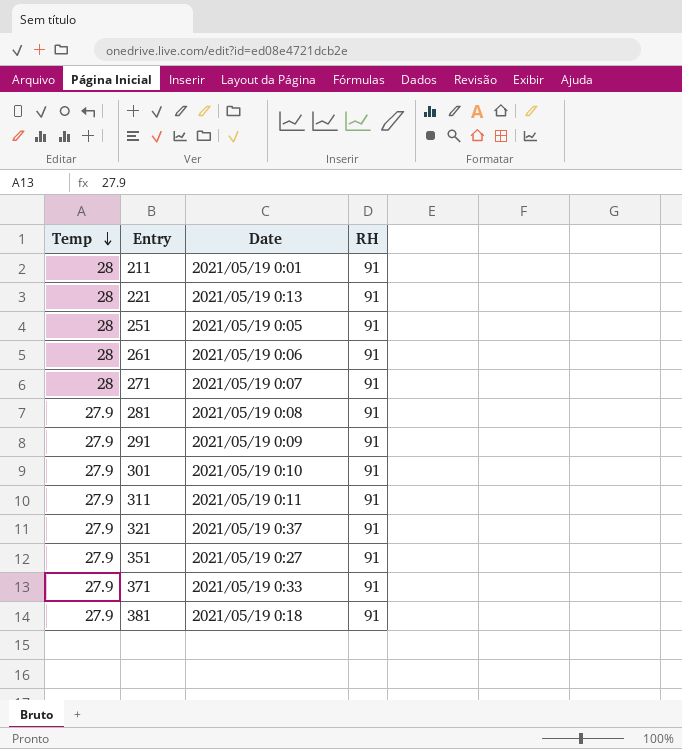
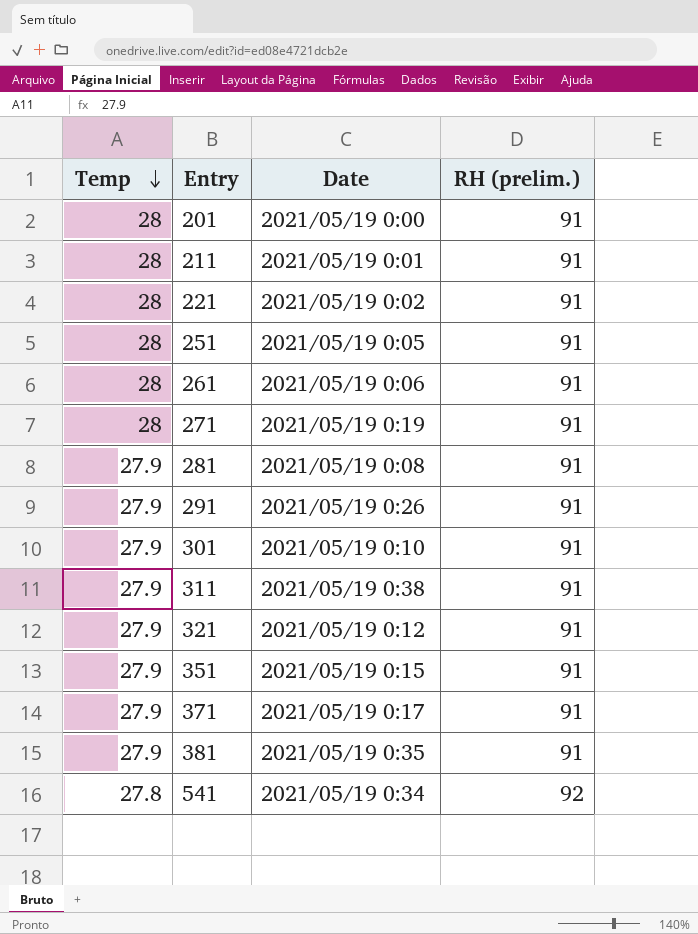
column name: RH -> RH (prelim.)
row 201: none -> 28 | 2021/05/19 0:00 | 91
221 | Date: 2021/05/19 0:13 -> 2021/05/19 0:02
271 | Date: 2021/05/19 0:07 -> 2021/05/19 0:19
291 | Date: 2021/05/19 0:09 -> 2021/05/19 0:26
311 | Date: 2021/05/19 0:11 -> 2021/05/19 0:38
321 | Date: 2021/05/19 0:37 -> 2021/05/19 0:12
351 | Date: 2021/05/19 0:27 -> 2021/05/19 0:15
371 | Date: 2021/05/19 0:33 -> 2021/05/19 0:17
381 | Date: 2021/05/19 0:18 -> 2021/05/19 0:35
row 541: none -> 27.8 | 2021/05/19 0:34 | 92

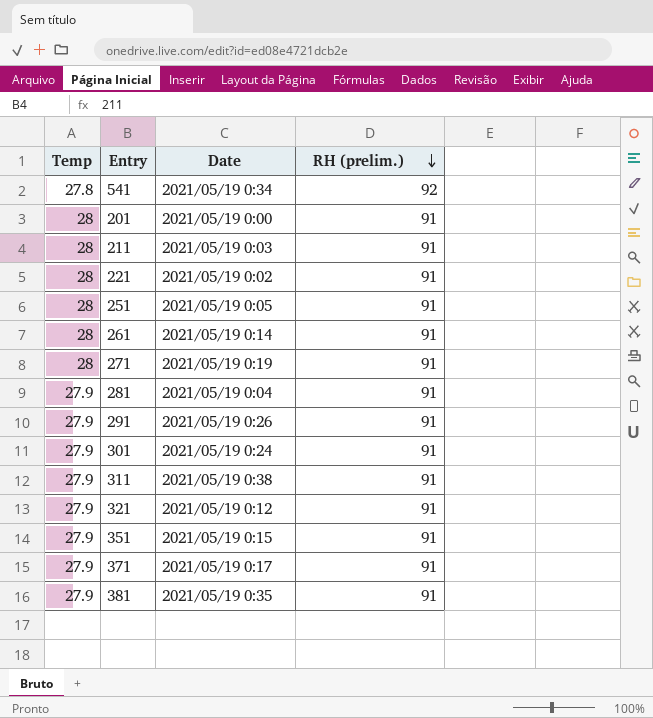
row order: Temp descending -> RH (prelim.) descending
211 | Date: 2021/05/19 0:01 -> 2021/05/19 0:03
261 | Date: 2021/05/19 0:06 -> 2021/05/19 0:14
281 | Date: 2021/05/19 0:08 -> 2021/05/19 0:04
301 | Date: 2021/05/19 0:10 -> 2021/05/19 0:24

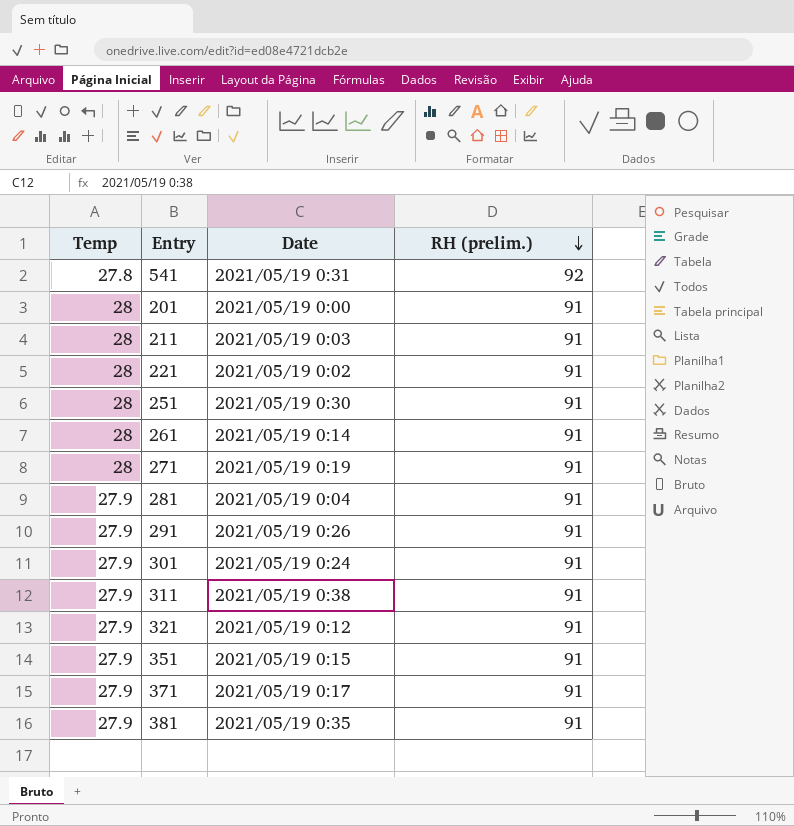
541 | Date: 2021/05/19 0:34 -> 2021/05/19 0:31
251 | Date: 2021/05/19 0:05 -> 2021/05/19 0:30

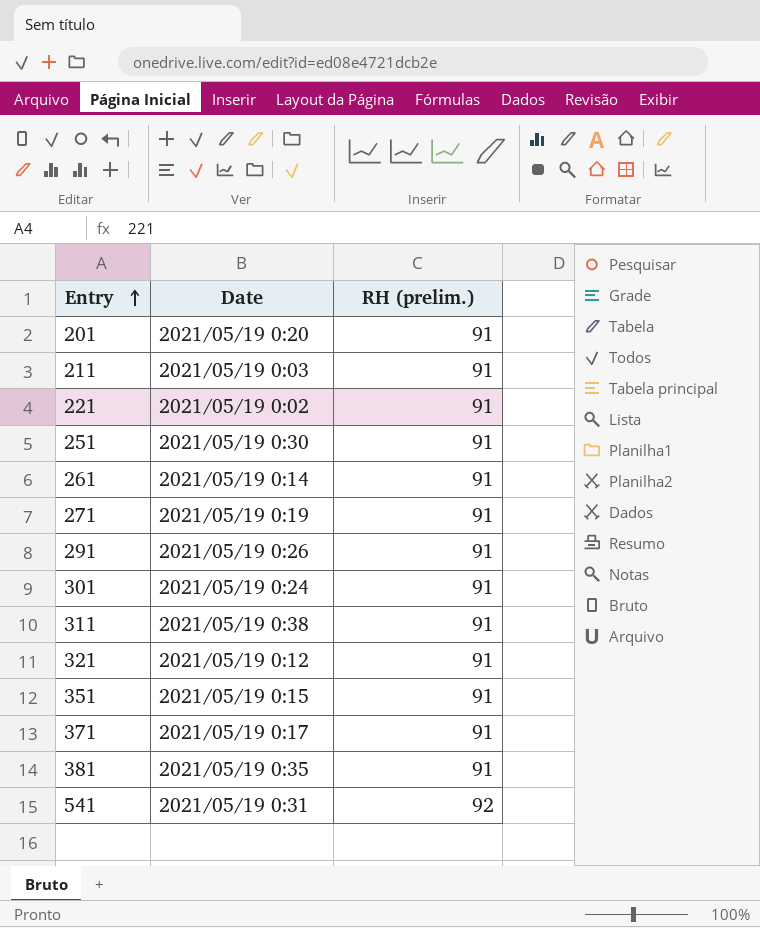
row order: RH (prelim.) descending -> Entry ascending
column Temp | position: 1 -> none
row 281: 27.9 | 2021/05/19 0:04 | 91 -> none
201 | Date: 2021/05/19 0:00 -> 2021/05/19 0:20

